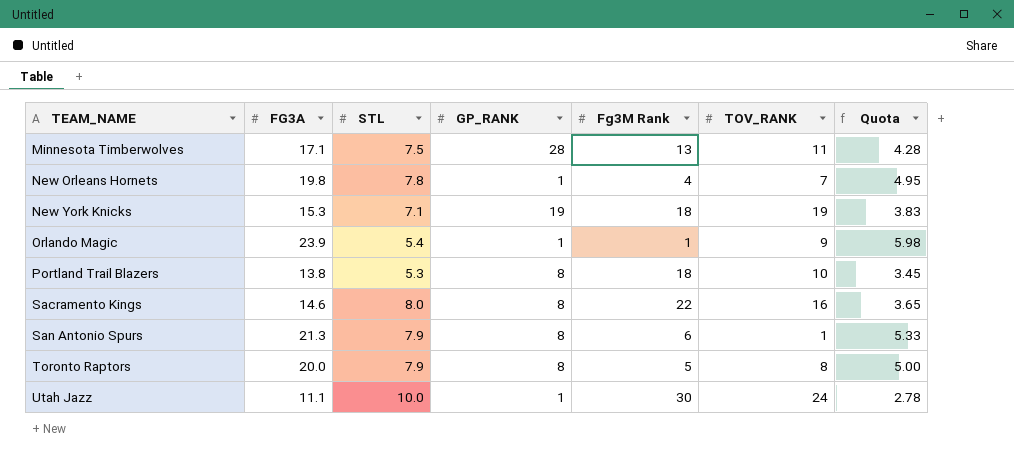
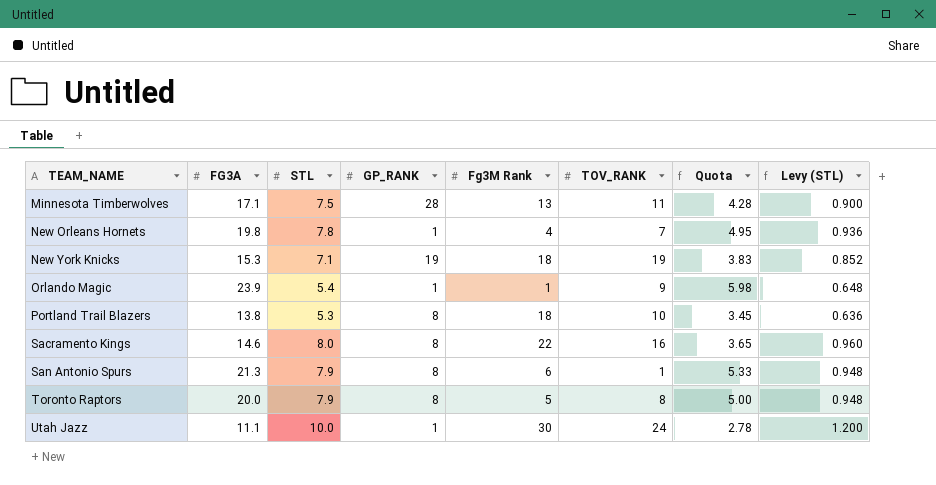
column Levy (STL) | formula: none -> [STL] * 0.12

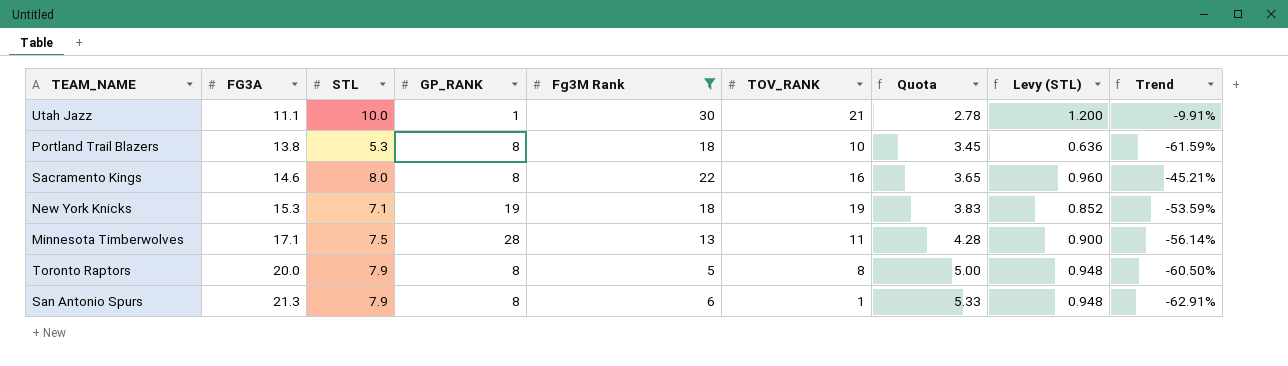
filter: none -> Fg3M Rank >= 5
row order: TEAM_NAME ascending -> FG3A ascending
column Trend | formula: none -> ([STL] - [FG3A]) / [FG3A]
Utah Jazz | TOV_RANK: 24 -> 21

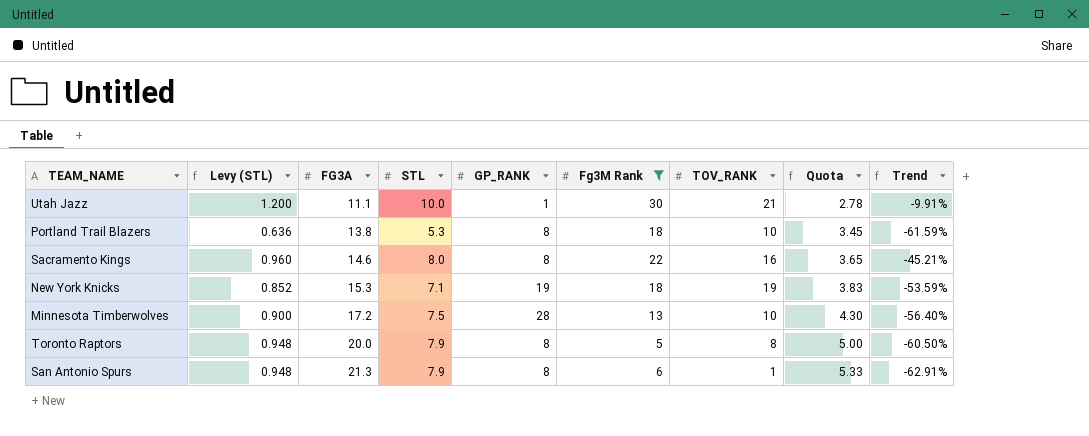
column Levy (STL) | position: 8 -> 2
Minnesota Timberwolves | FG3A: 17.1 -> 17.2
Minnesota Timberwolves | TOV_RANK: 11 -> 10
Minnesota Timberwolves | Quota: 4.28 -> 4.30
Minnesota Timberwolves | Trend: -56.14% -> -56.40%

